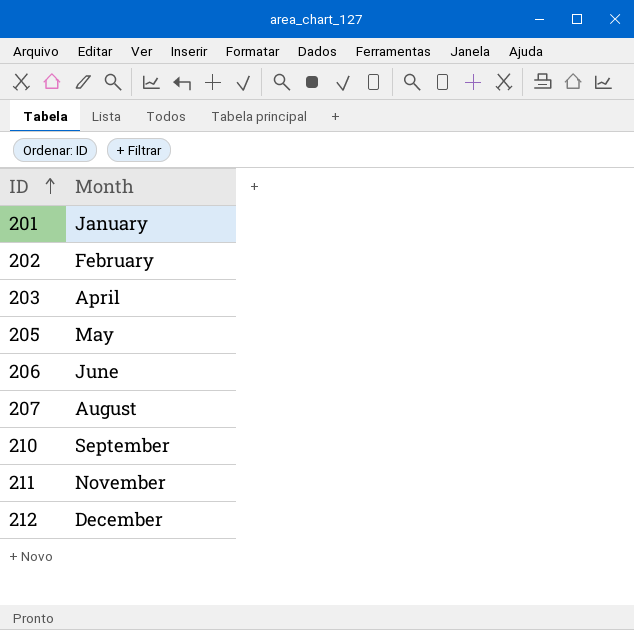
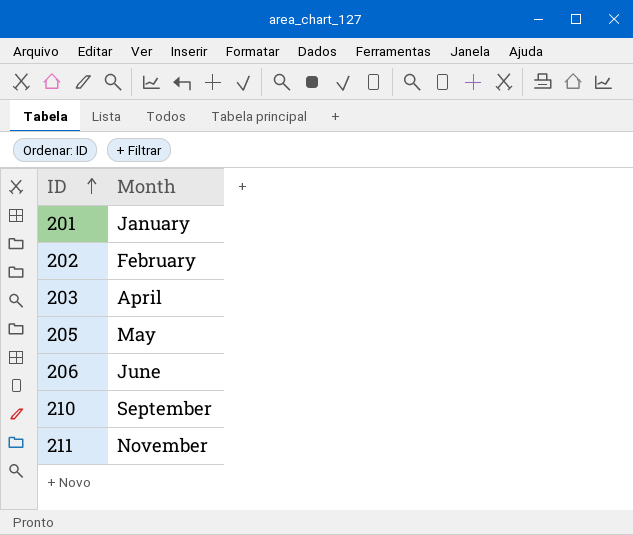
row 207: August -> none
row 212: December -> none

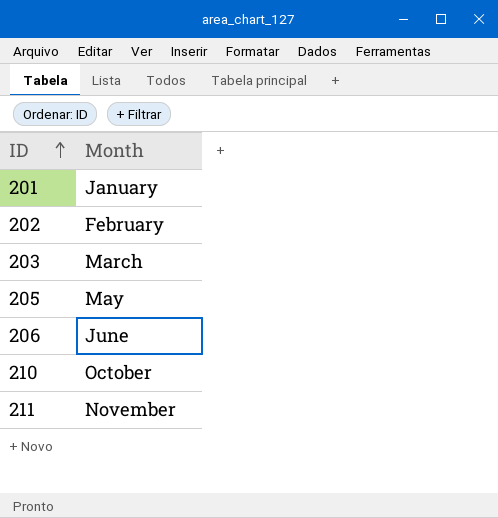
203 | Month: April -> March
210 | Month: September -> October

